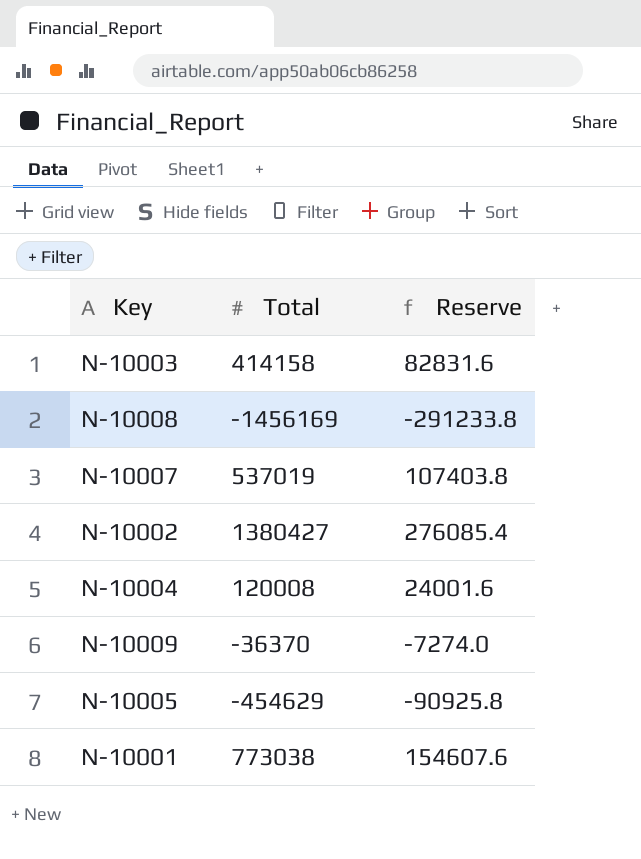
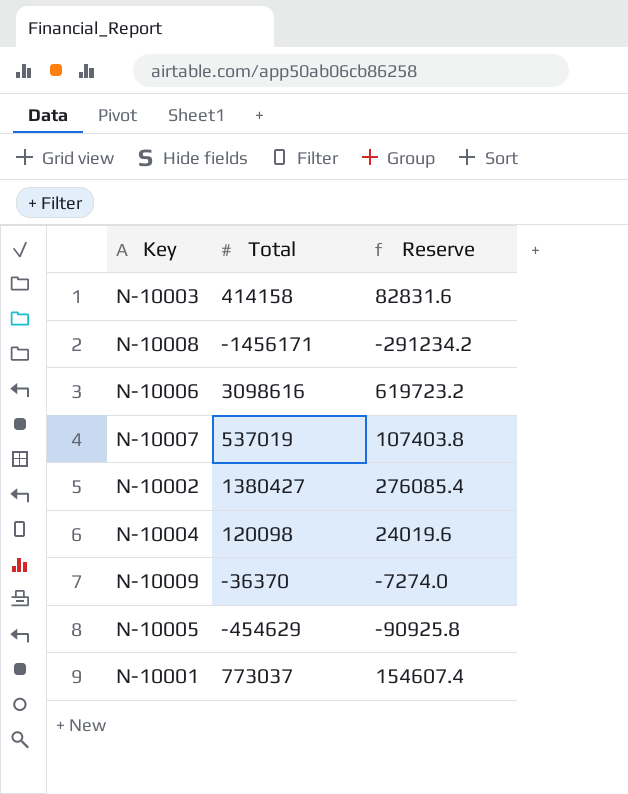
N-10008 | Total: -1456169 -> -1456171
N-10008 | Reserve: -291233.8 -> -291234.2
row N-10006: none -> 3098616 | 619723.2
N-10004 | Total: 120008 -> 120098
N-10004 | Reserve: 24001.6 -> 24019.6
N-10001 | Total: 773038 -> 773037
N-10001 | Reserve: 154607.6 -> 154607.4

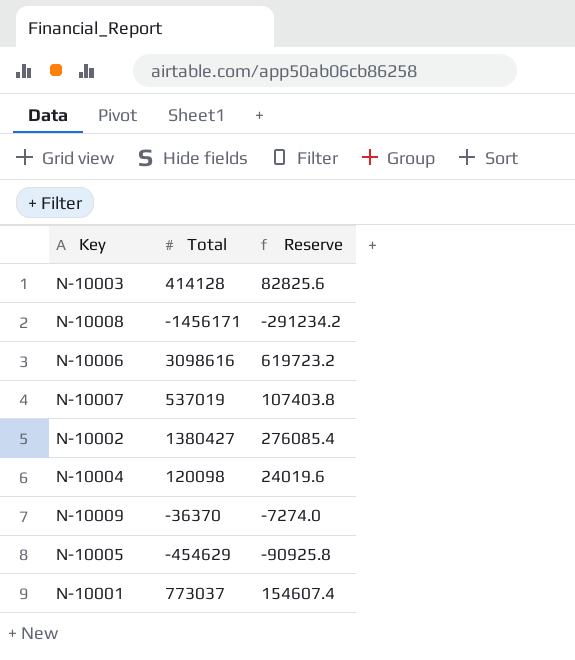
N-10003 | Total: 414158 -> 414128
N-10003 | Reserve: 82831.6 -> 82825.6

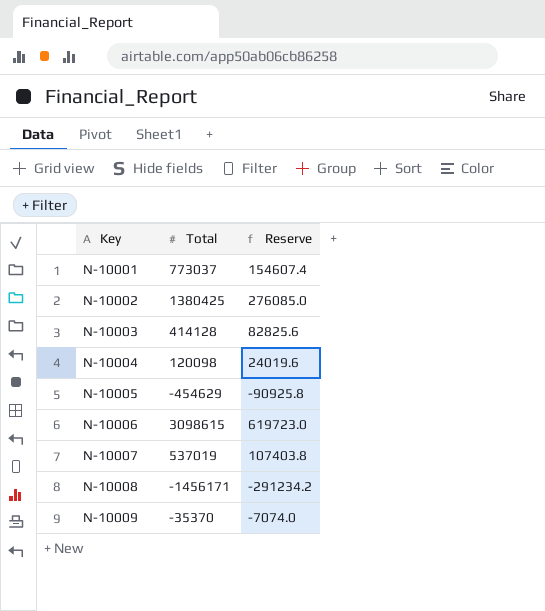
row order: none -> Key ascending
N-10002 | Total: 1380427 -> 1380425
N-10002 | Reserve: 276085.4 -> 276085.0
N-10006 | Total: 3098616 -> 3098615
N-10006 | Reserve: 619723.2 -> 619723.0
N-10009 | Total: -36370 -> -35370
N-10009 | Reserve: -7274.0 -> -7074.0

